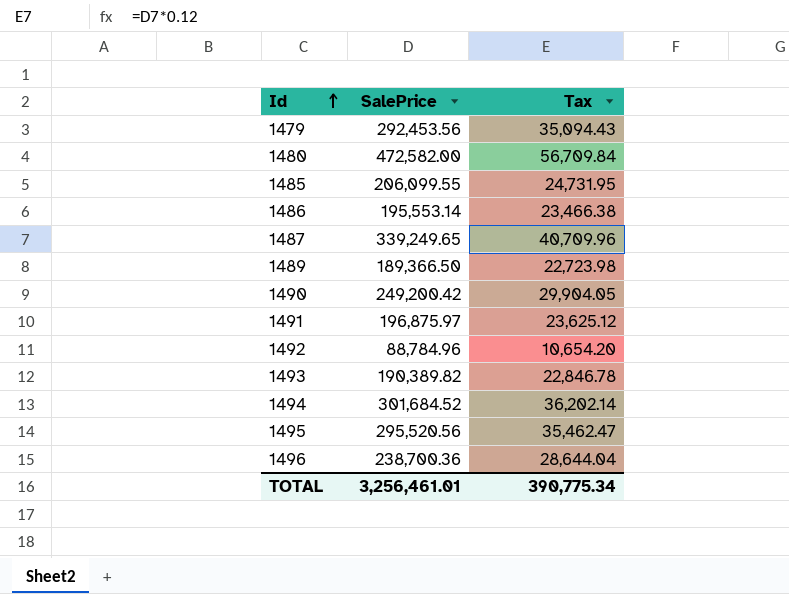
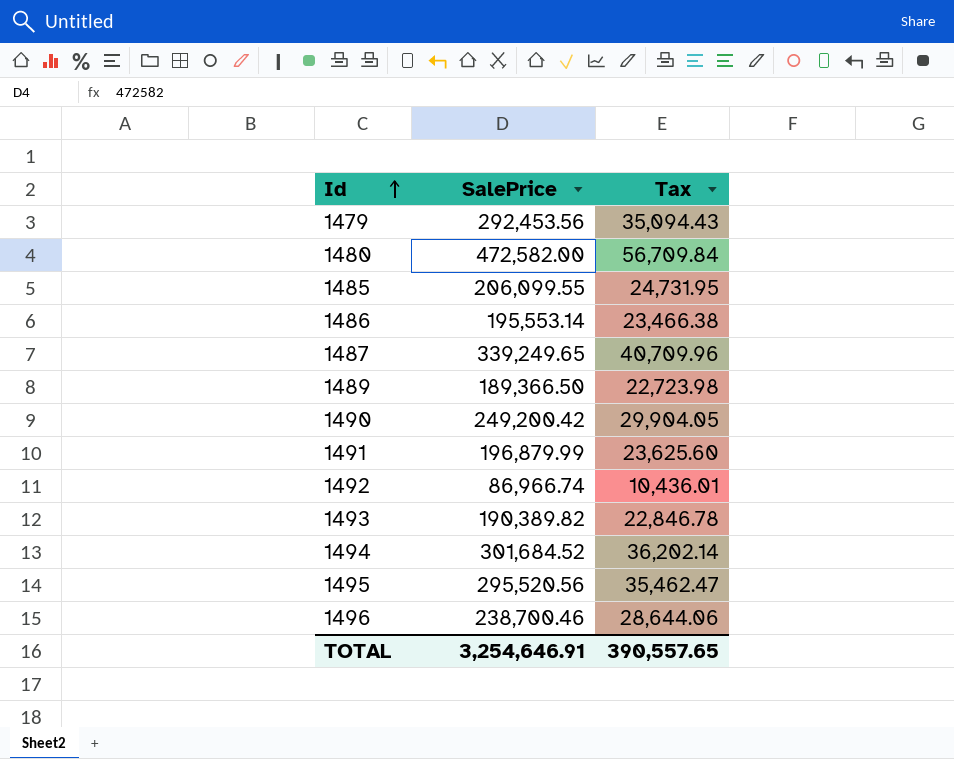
1491 | SalePrice: 196,875.97 -> 196,879.99
1491 | Tax: 23,625.12 -> 23,625.60
1492 | SalePrice: 88,784.96 -> 86,966.74
1492 | Tax: 10,654.20 -> 10,436.01
1496 | SalePrice: 238,700.36 -> 238,700.46
1496 | Tax: 28,644.04 -> 28,644.06
TOTAL | SalePrice: 3,256,461.01 -> 3,254,646.91
TOTAL | Tax: 390,775.34 -> 390,557.65

